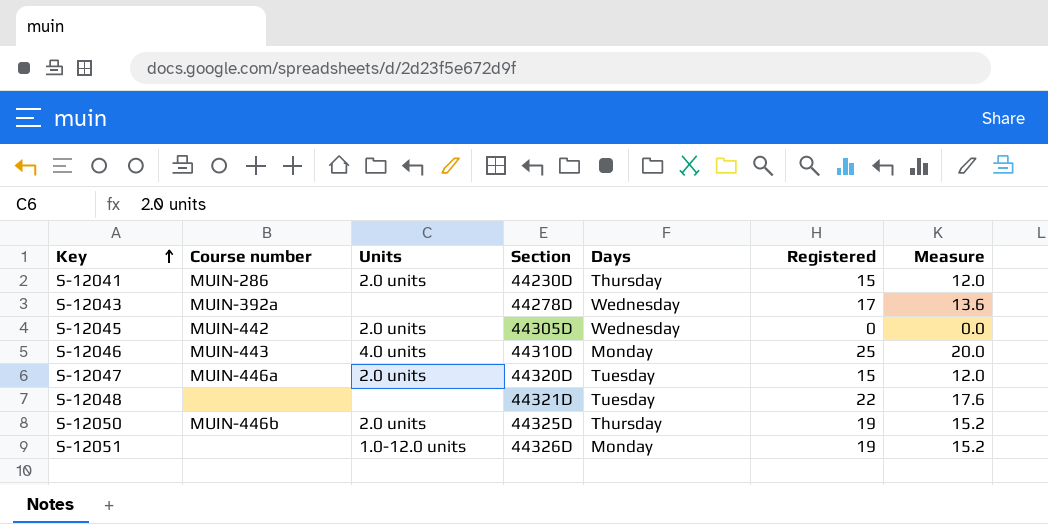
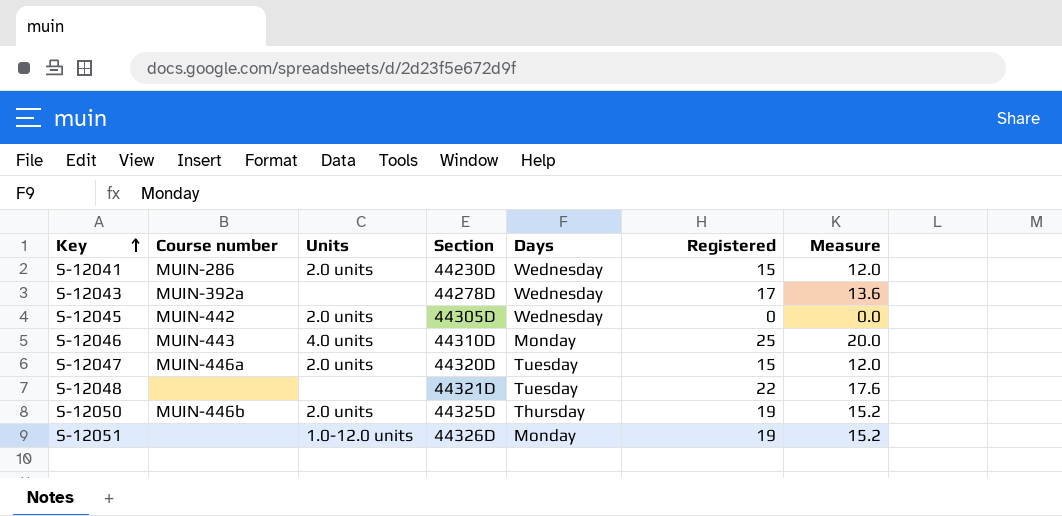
S-12041 | Days: Thursday -> Wednesday

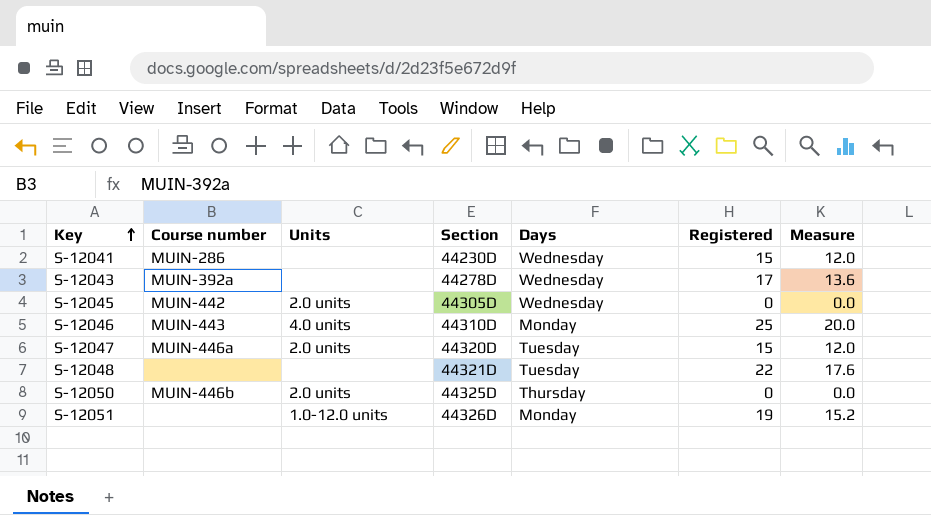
S-12041 | Units: 2.0 units -> none
S-12050 | Registered: 19 -> 0
S-12050 | Measure: 15.2 -> 0.0

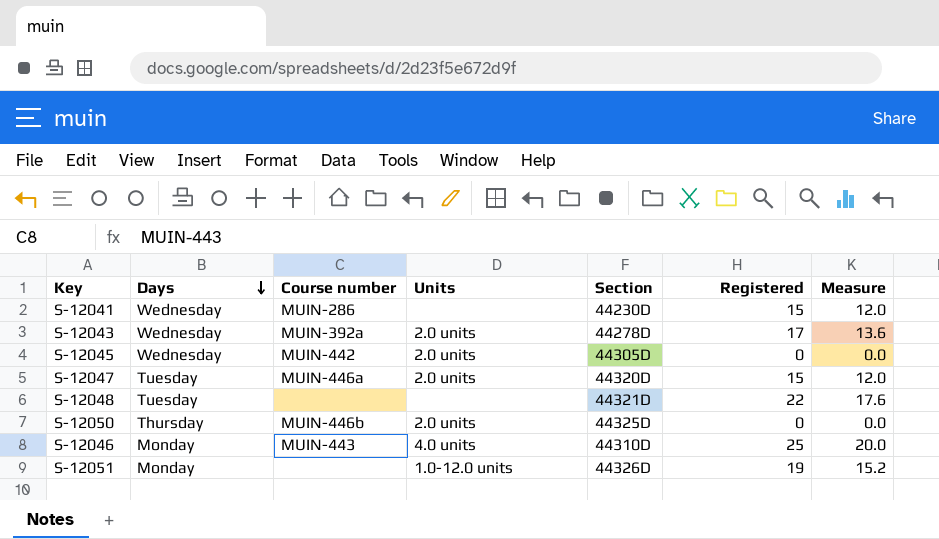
row order: Key ascending -> Days descending
column Days | position: 5 -> 2
S-12043 | Units: none -> 2.0 units

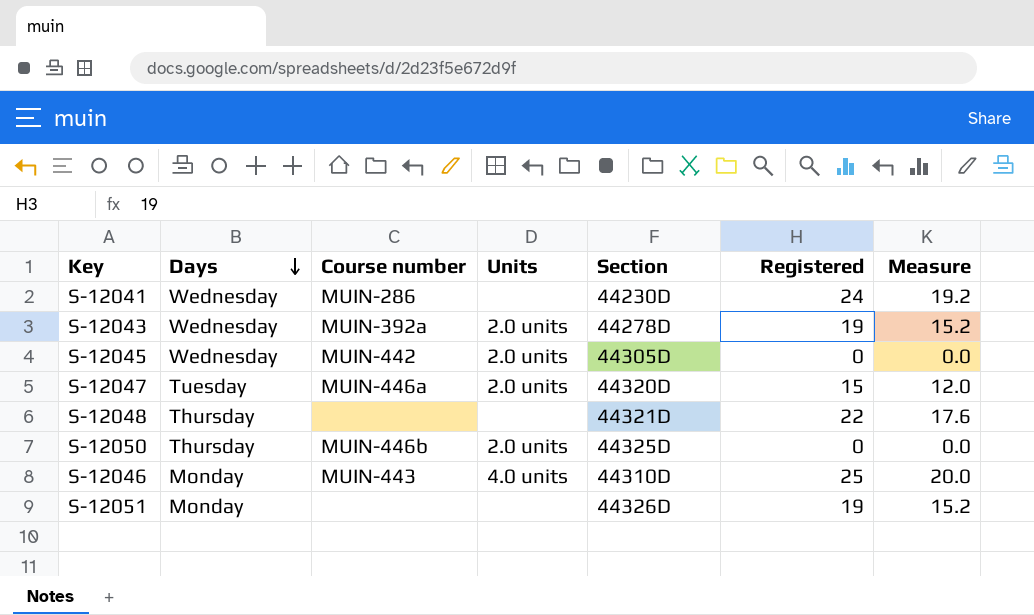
S-12041 | Registered: 15 -> 24
S-12041 | Measure: 12.0 -> 19.2
S-12043 | Registered: 17 -> 19
S-12043 | Measure: 13.6 -> 15.2
S-12048 | Days: Tuesday -> Thursday
S-12051 | Units: 1.0-12.0 units -> none

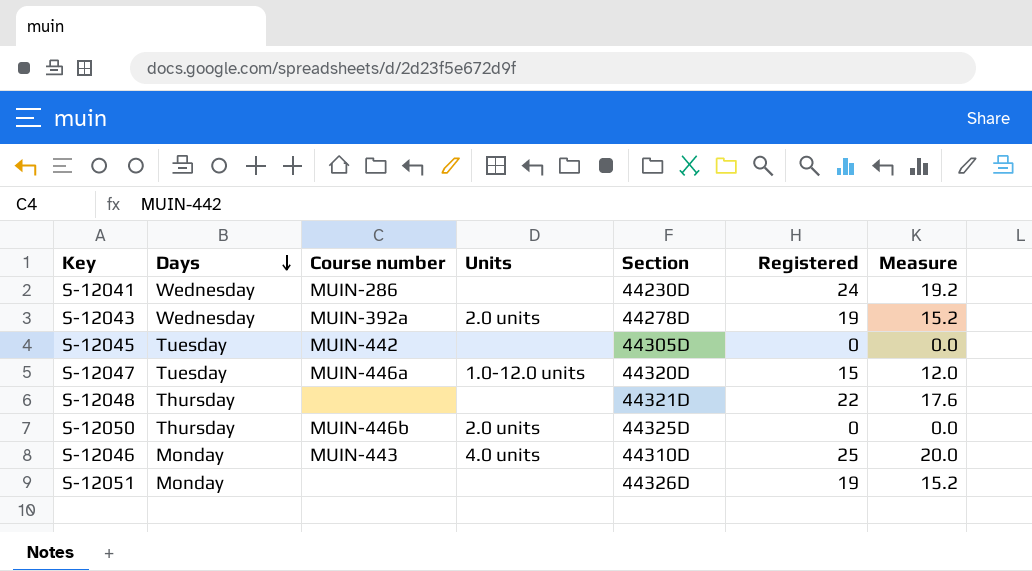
S-12045 | Days: Wednesday -> Tuesday
S-12045 | Units: 2.0 units -> none
S-12047 | Units: 2.0 units -> 1.0-12.0 units

